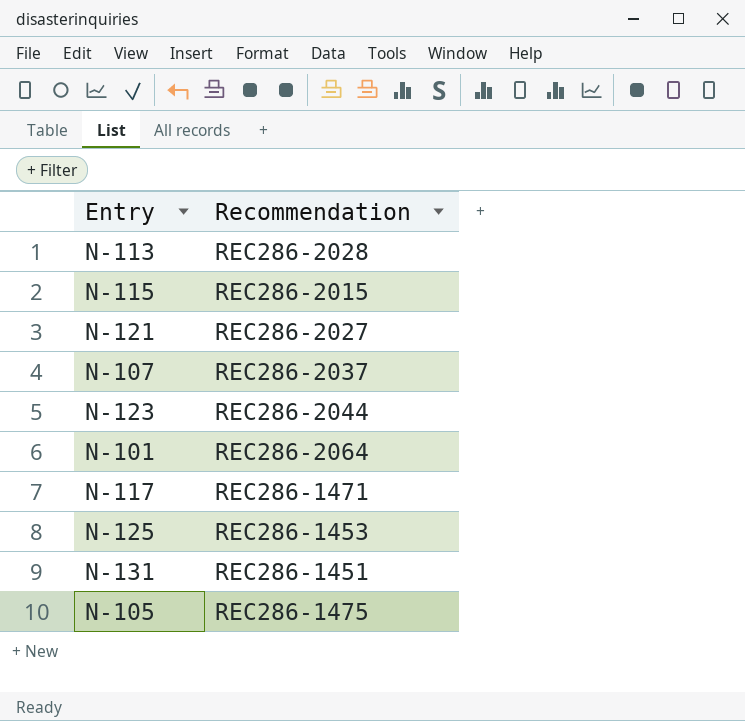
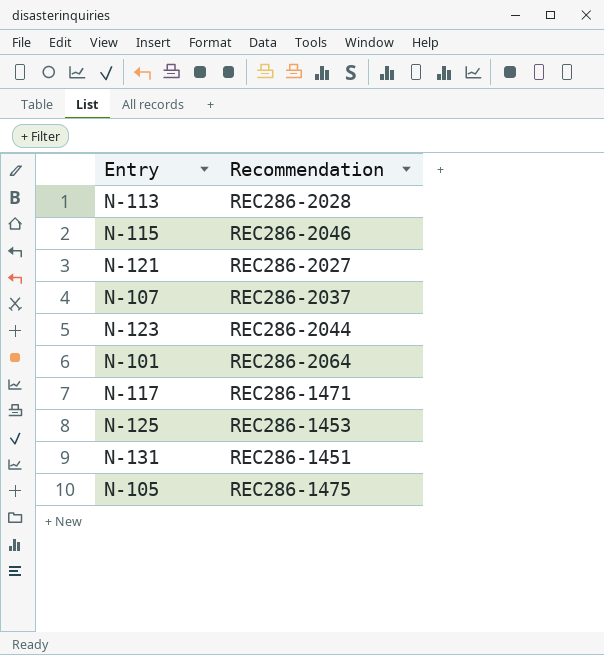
N-115 | Recommendation: REC286-2015 -> REC286-2046

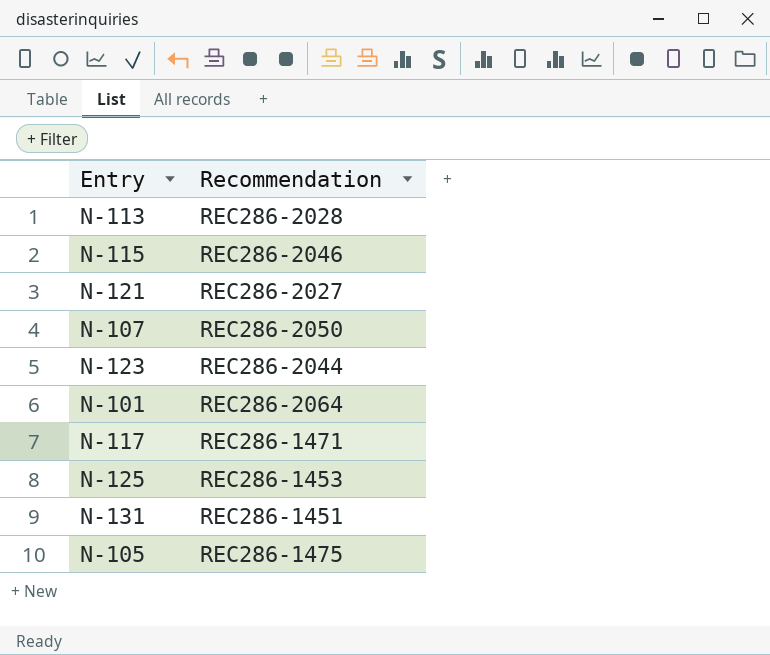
N-107 | Recommendation: REC286-2037 -> REC286-2050

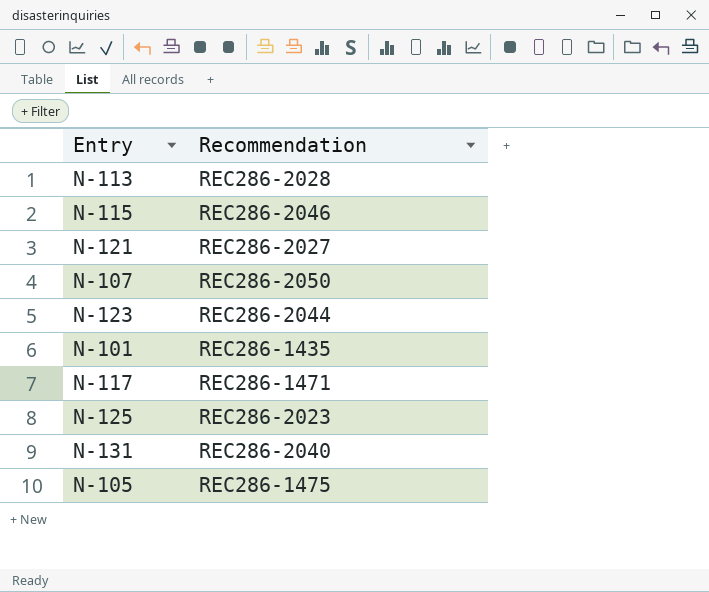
N-101 | Recommendation: REC286-2064 -> REC286-1435
N-125 | Recommendation: REC286-1453 -> REC286-2023
N-131 | Recommendation: REC286-1451 -> REC286-2040

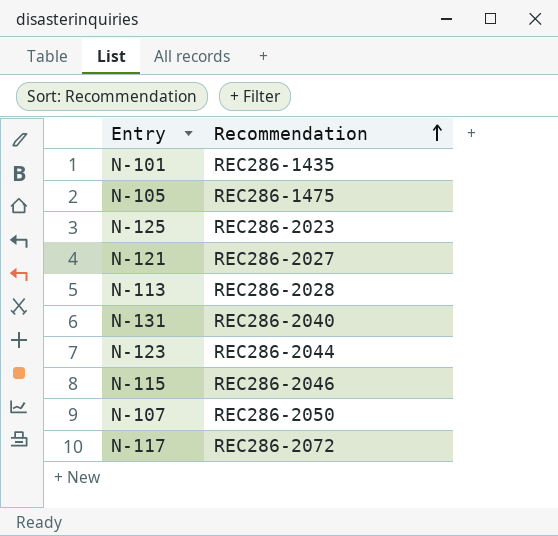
row order: none -> Recommendation ascending
N-117 | Recommendation: REC286-1471 -> REC286-2072

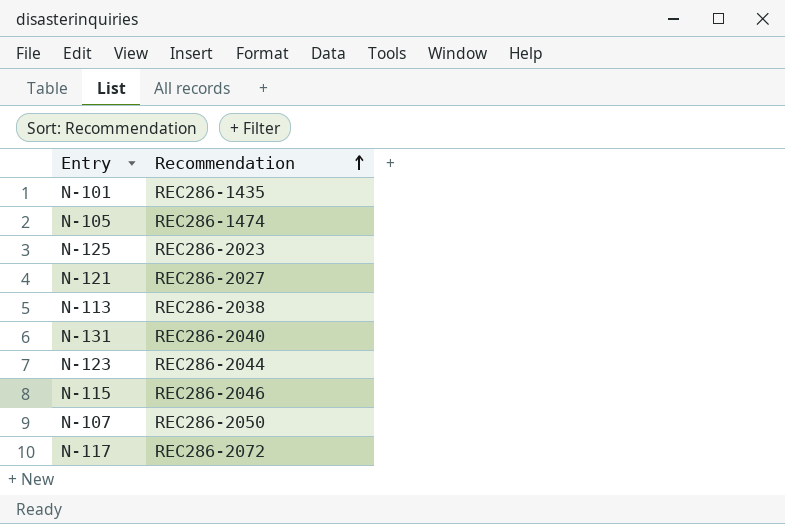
N-105 | Recommendation: REC286-1475 -> REC286-1474
N-113 | Recommendation: REC286-2028 -> REC286-2038

